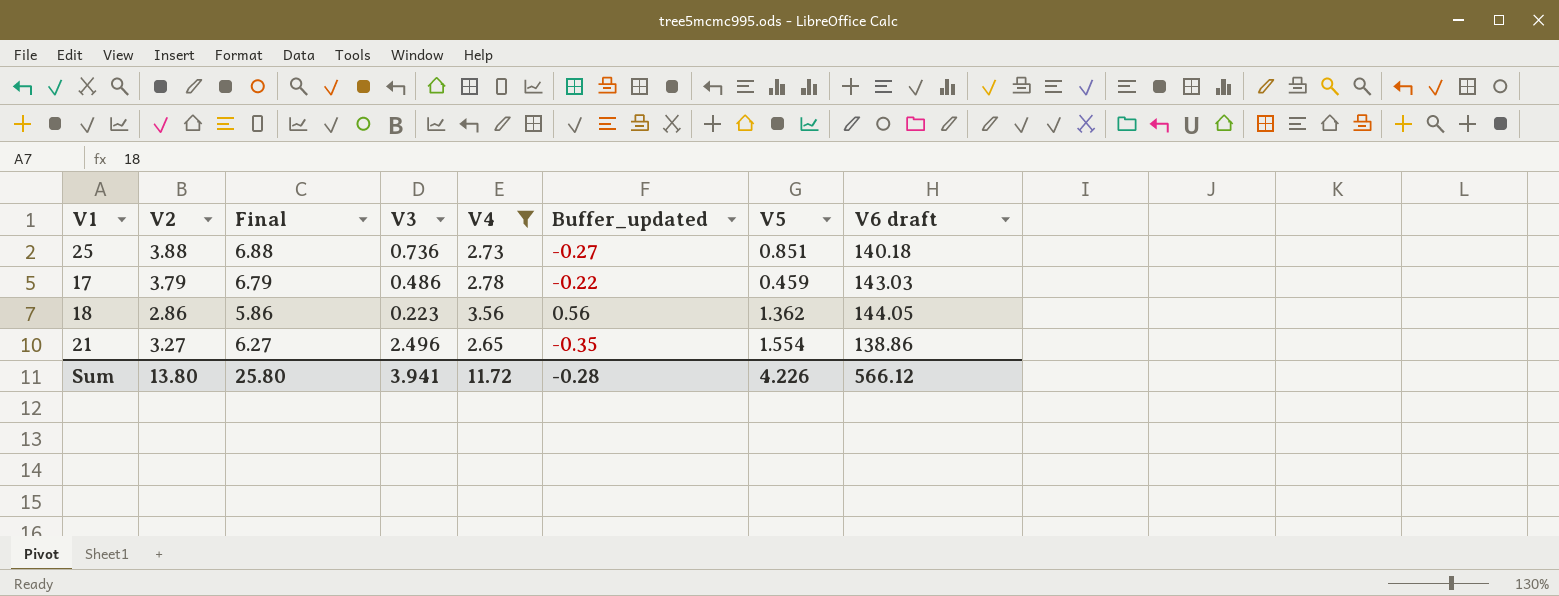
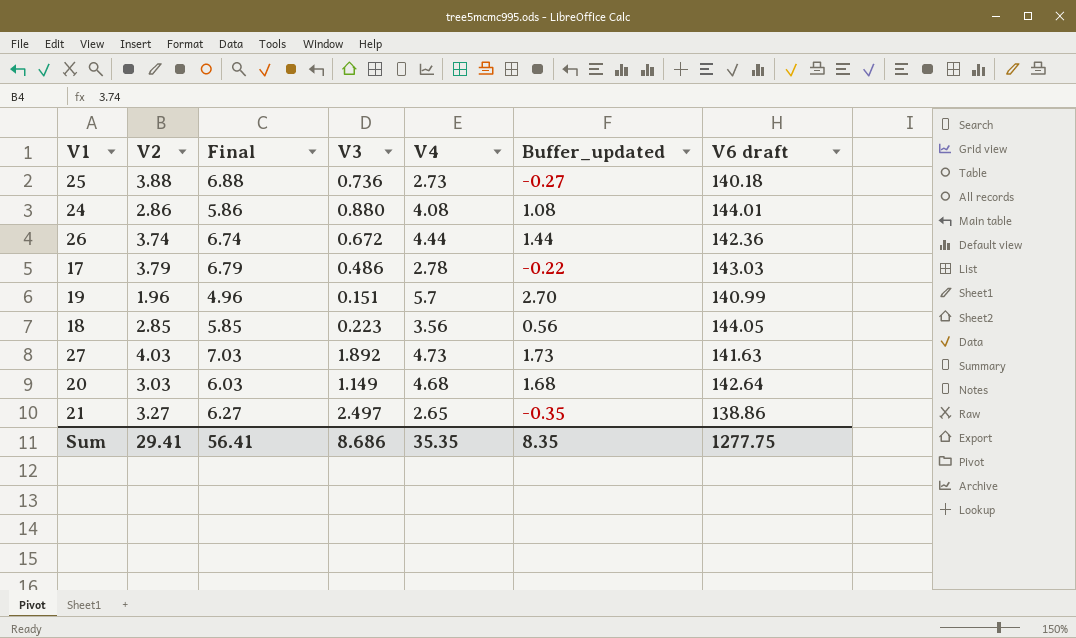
filter: V4 <= 3.56 -> none
column V5 | position: 7 -> none
18 | V2: 2.86 -> 2.85
18 | Final: 5.86 -> 5.85
21 | V3: 2.496 -> 2.497
Sum | V2: 13.80 -> 29.41
Sum | Final: 25.80 -> 56.41
Sum | V3: 3.941 -> 8.686
Sum | V4: 11.72 -> 35.35
Sum | Buffer_updated: -0.28 -> 8.35
Sum | V6 draft: 566.12 -> 1277.75

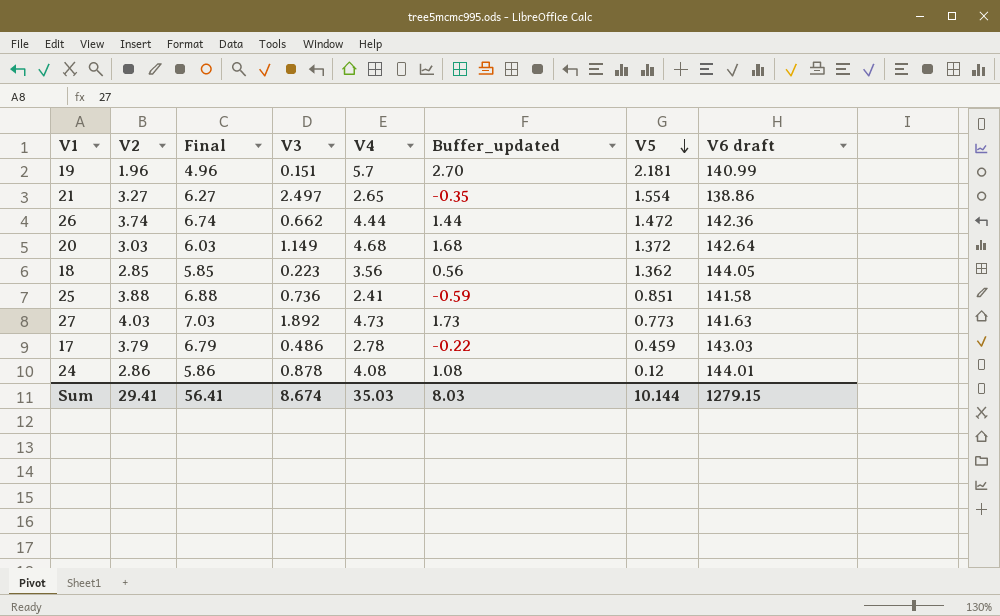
row order: none -> V5 descending
column V5 | position: none -> 7
26 | V3: 0.672 -> 0.662
25 | V4: 2.73 -> 2.41
25 | Buffer_updated: -0.27 -> -0.59
25 | V6 draft: 140.18 -> 141.58
24 | V3: 0.880 -> 0.878
Sum | V3: 8.686 -> 8.674
Sum | V4: 35.35 -> 35.03
Sum | Buffer_updated: 8.35 -> 8.03
Sum | V6 draft: 1277.75 -> 1279.15

